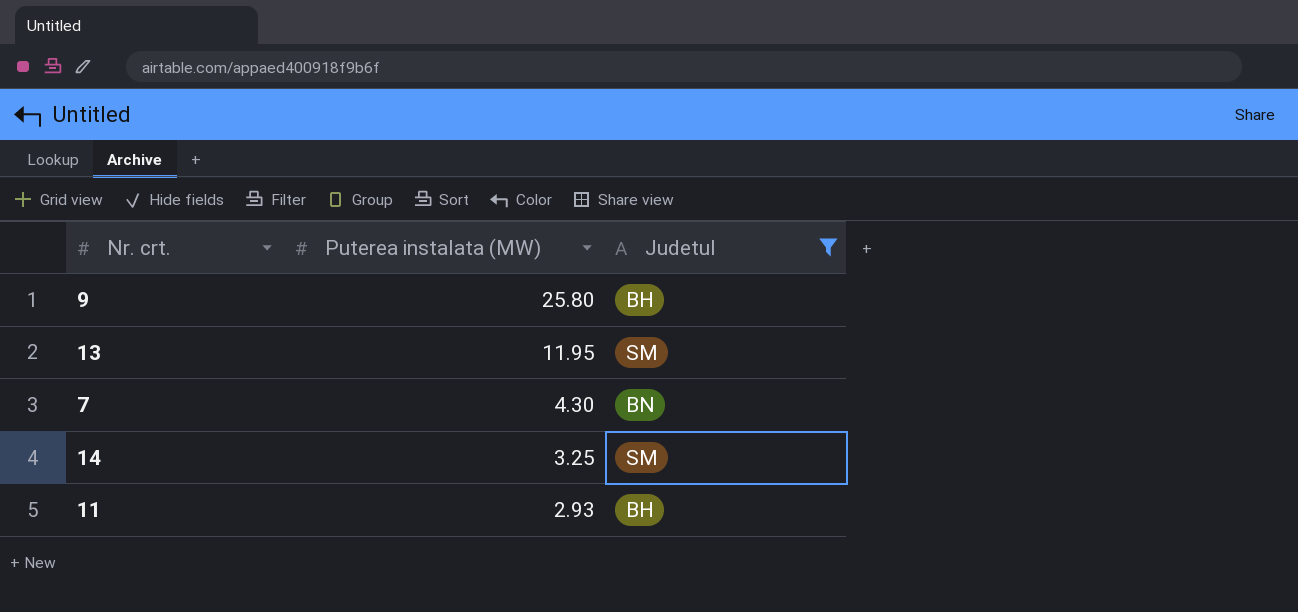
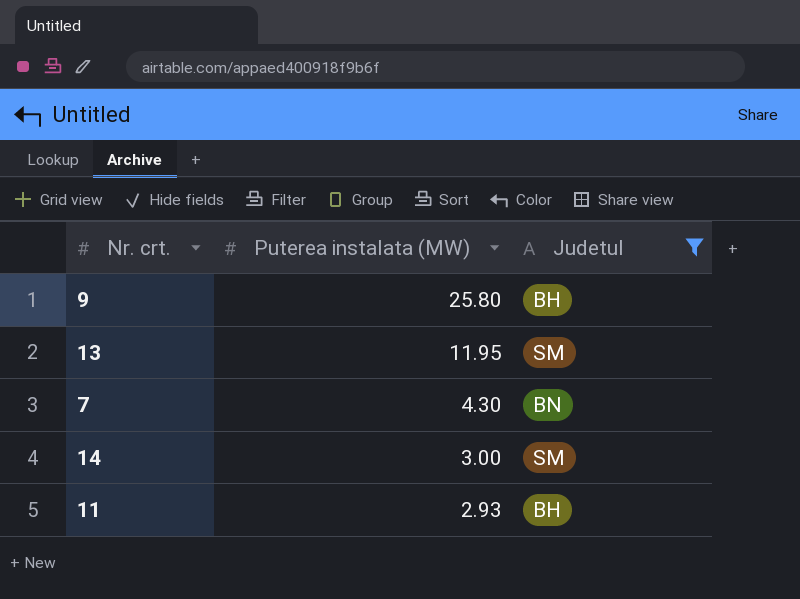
14 | Puterea instalata (MW): 3.25 -> 3.00

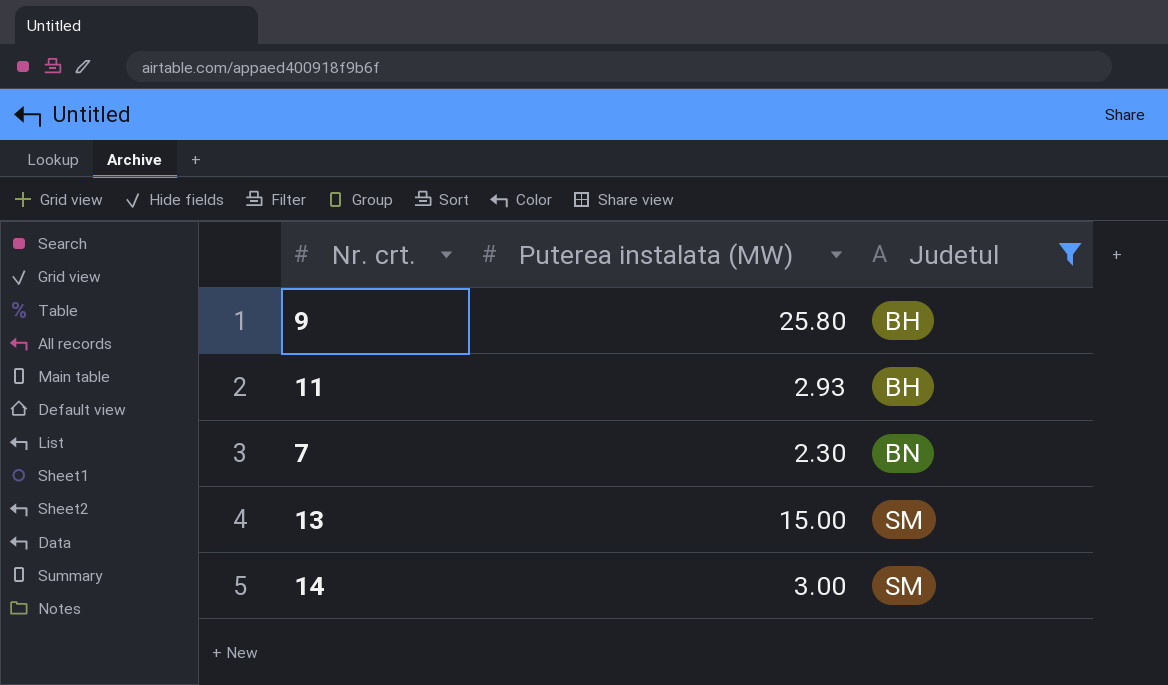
row order: Puterea instalata (MW) descending -> Judetul ascending
7 | Puterea instalata (MW): 4.30 -> 2.30
13 | Puterea instalata (MW): 11.95 -> 15.00

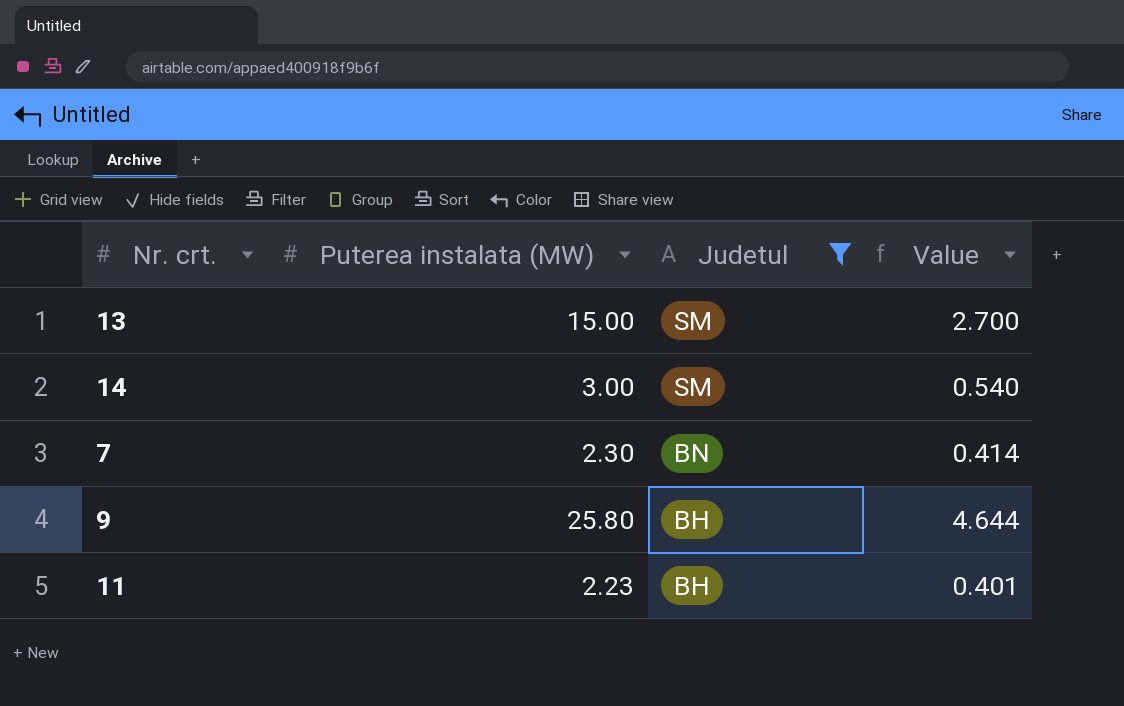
row order: Judetul ascending -> Judetul descending
column Value | formula: none -> [Puterea instalata (MW)] * 0.18
11 | Puterea instalata (MW): 2.93 -> 2.23

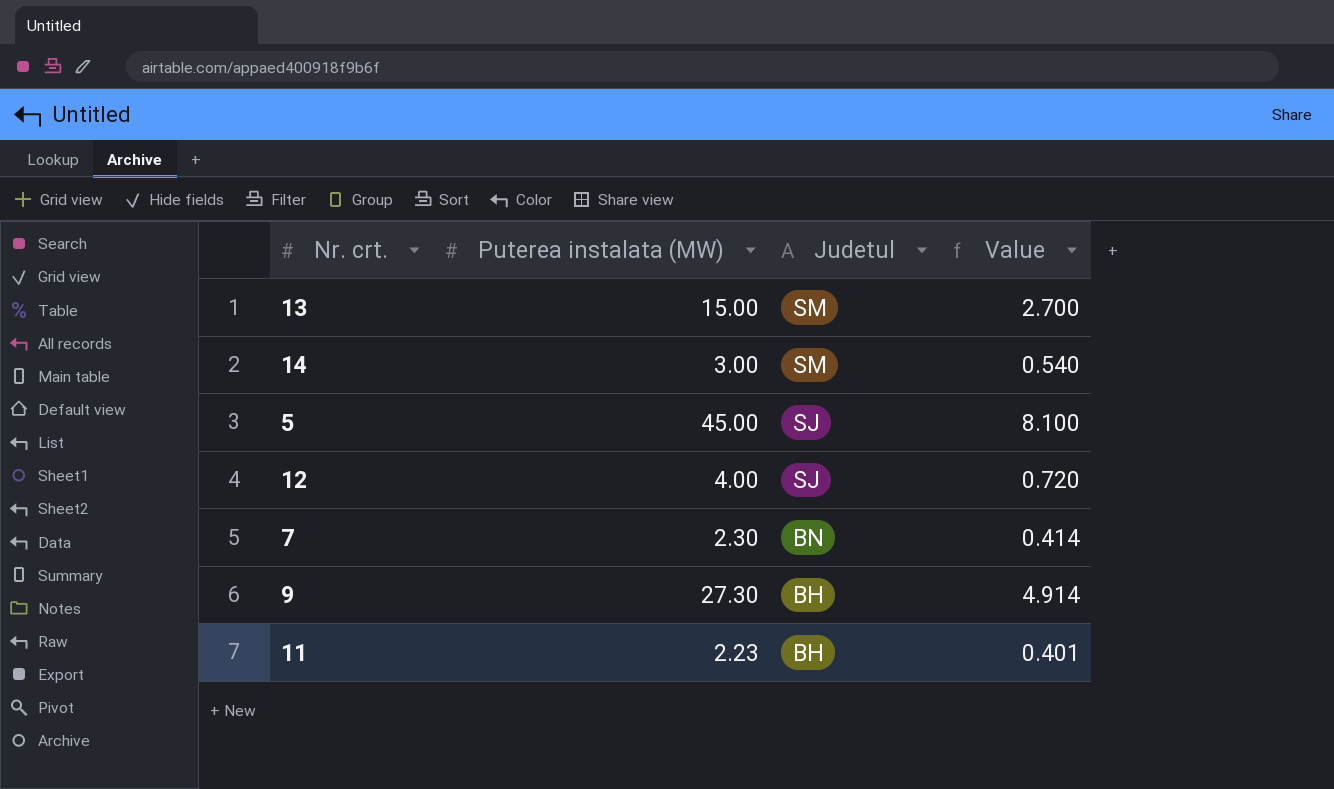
filter: Judetul != SJ -> none
9 | Puterea instalata (MW): 25.80 -> 27.30
9 | Value: 4.644 -> 4.914

